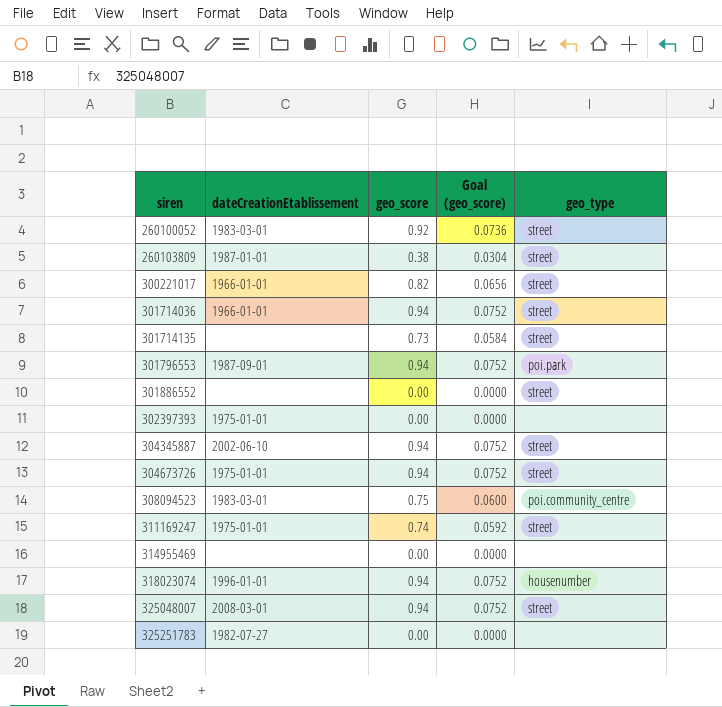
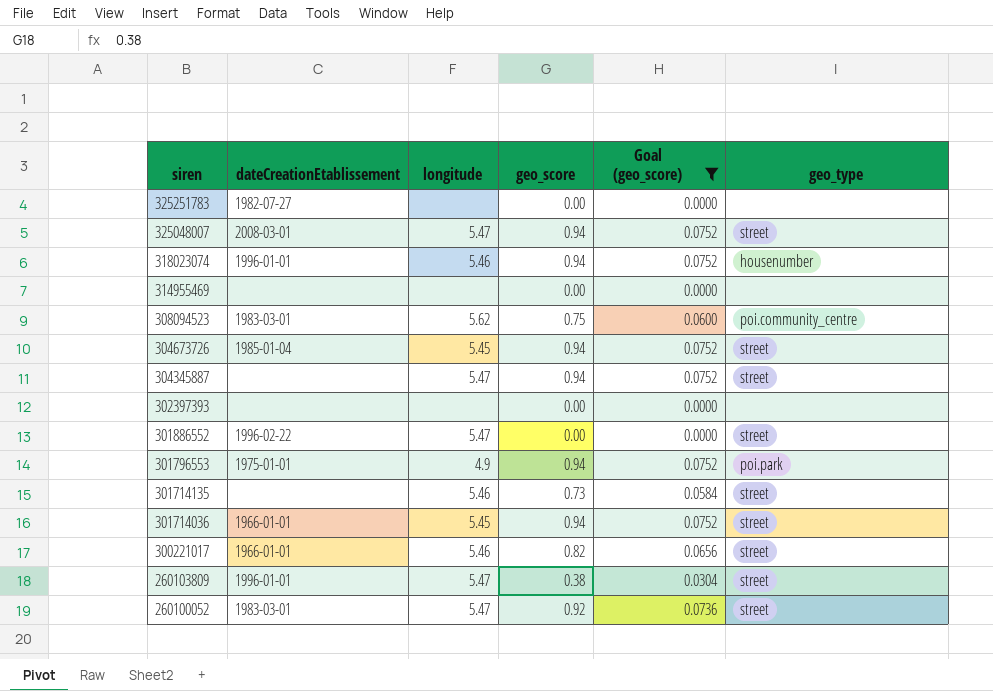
filter: none -> Goal (geo_score) != 0.0592
row order: siren ascending -> siren descending
column longitude | position: none -> 3
304673726 | dateCreationEtablissement: 1975-01-01 -> 1985-01-04
304345887 | dateCreationEtablissement: 2002-06-10 -> none
302397393 | dateCreationEtablissement: 1975-01-01 -> none
301886552 | dateCreationEtablissement: none -> 1996-02-22
301796553 | dateCreationEtablissement: 1987-09-01 -> 1975-01-01
260103809 | dateCreationEtablissement: 1987-01-01 -> 1996-01-01

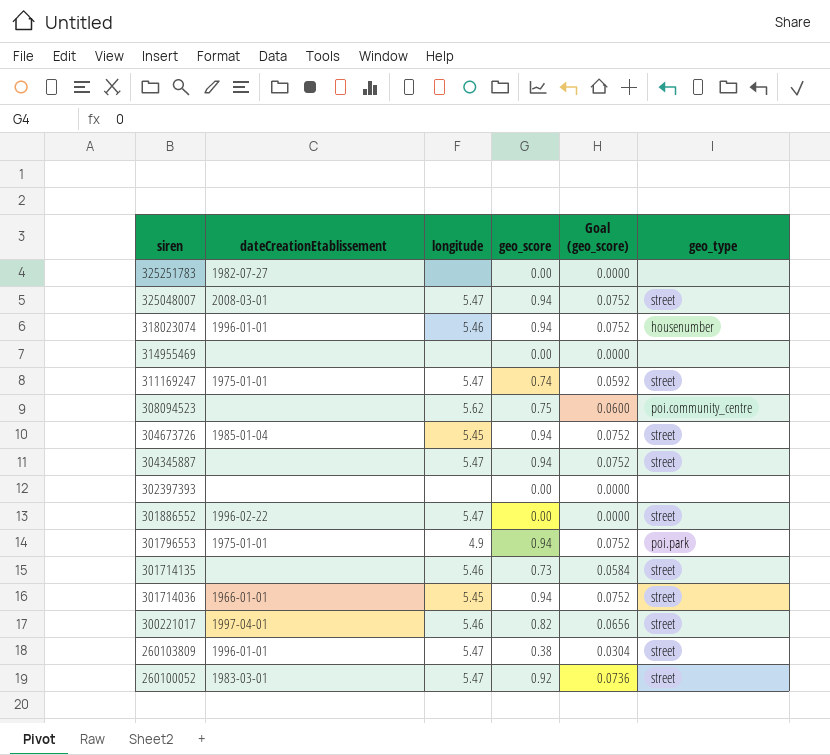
filter: Goal (geo_score) != 0.0592 -> none
308094523 | dateCreationEtablissement: 1983-03-01 -> none
300221017 | dateCreationEtablissement: 1966-01-01 -> 1997-04-01

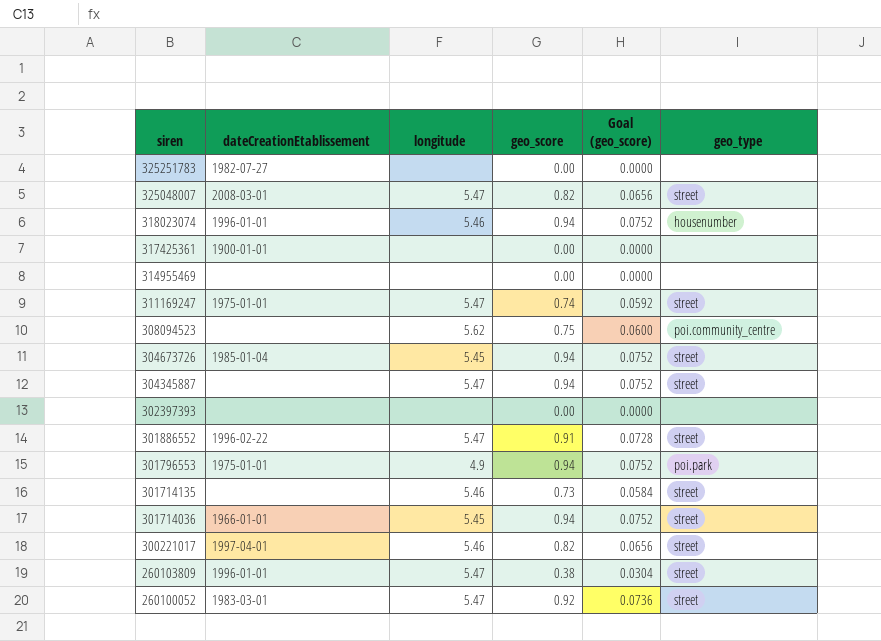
325048007 | geo_score: 0.94 -> 0.82
325048007 | Goal (geo_score): 0.0752 -> 0.0656
row 317425361: none -> 1900-01-01 | none | 0.00 | 0.0000 | none
301886552 | geo_score: 0.00 -> 0.91
301886552 | Goal (geo_score): 0.0000 -> 0.0728

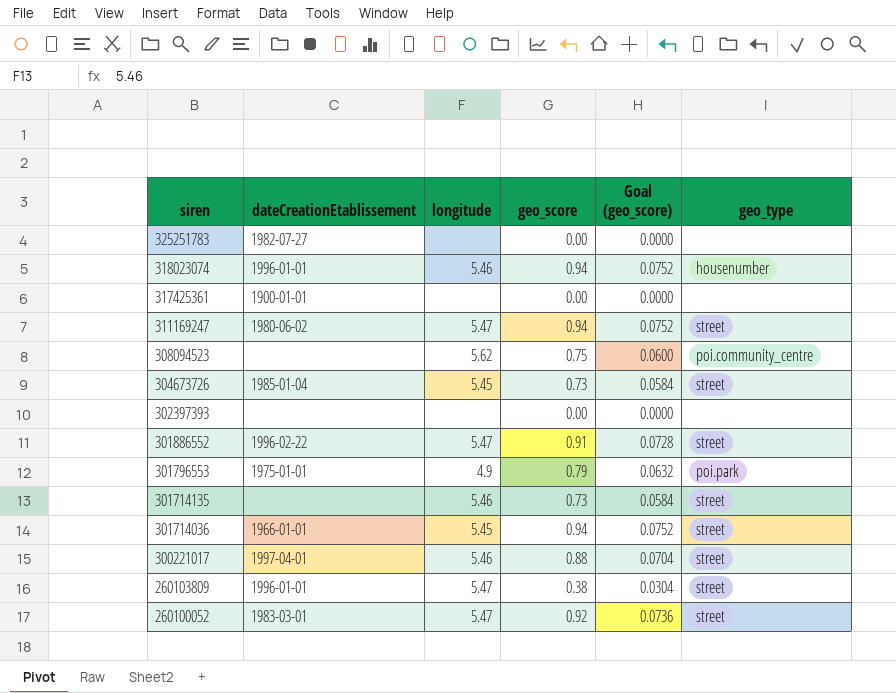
row 325048007: 2008-03-01 | 5.47 | 0.82 | 0.0656 | street -> none
row 314955469: none | none | 0.00 | 0.0000 | none -> none
row 304345887: none | 5.47 | 0.94 | 0.0752 | street -> none
311169247 | dateCreationEtablissement: 1975-01-01 -> 1980-06-02
311169247 | geo_score: 0.74 -> 0.94
311169247 | Goal (geo_score): 0.0592 -> 0.0752
304673726 | geo_score: 0.94 -> 0.73
304673726 | Goal (geo_score): 0.0752 -> 0.0584
301796553 | geo_score: 0.94 -> 0.79
301796553 | Goal (geo_score): 0.0752 -> 0.0632
300221017 | geo_score: 0.82 -> 0.88
300221017 | Goal (geo_score): 0.0656 -> 0.0704

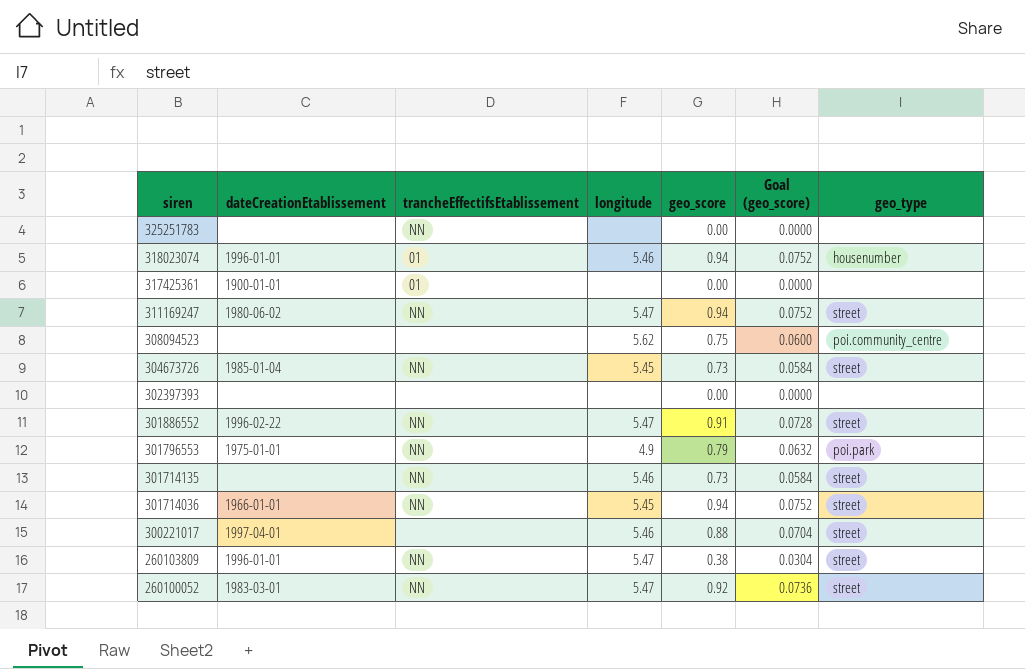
column trancheEffectifsEtablissement | position: none -> 3
325251783 | dateCreationEtablissement: 1982-07-27 -> none

